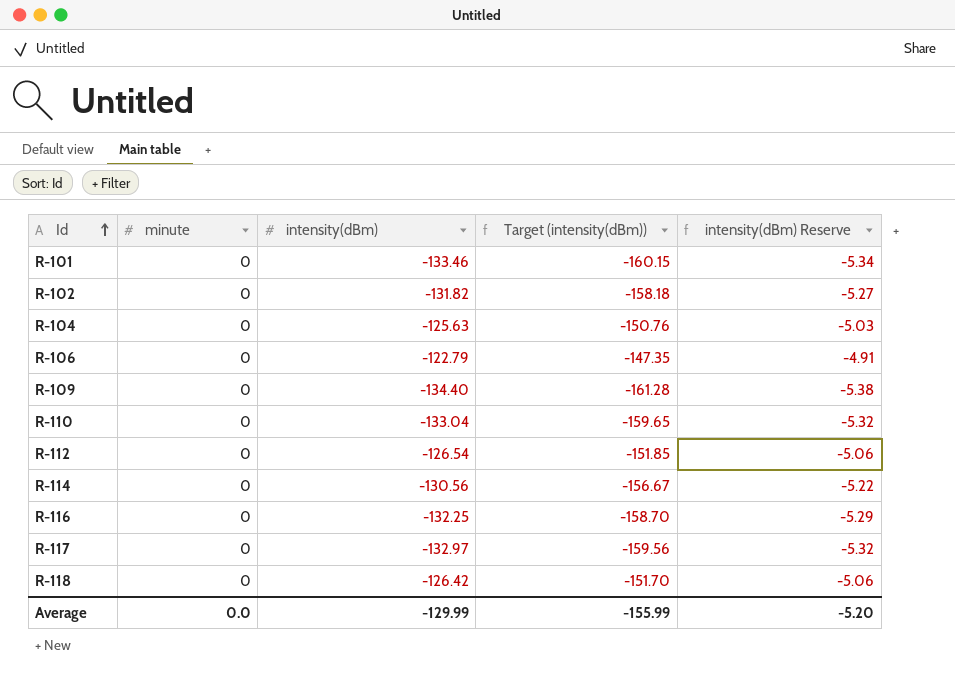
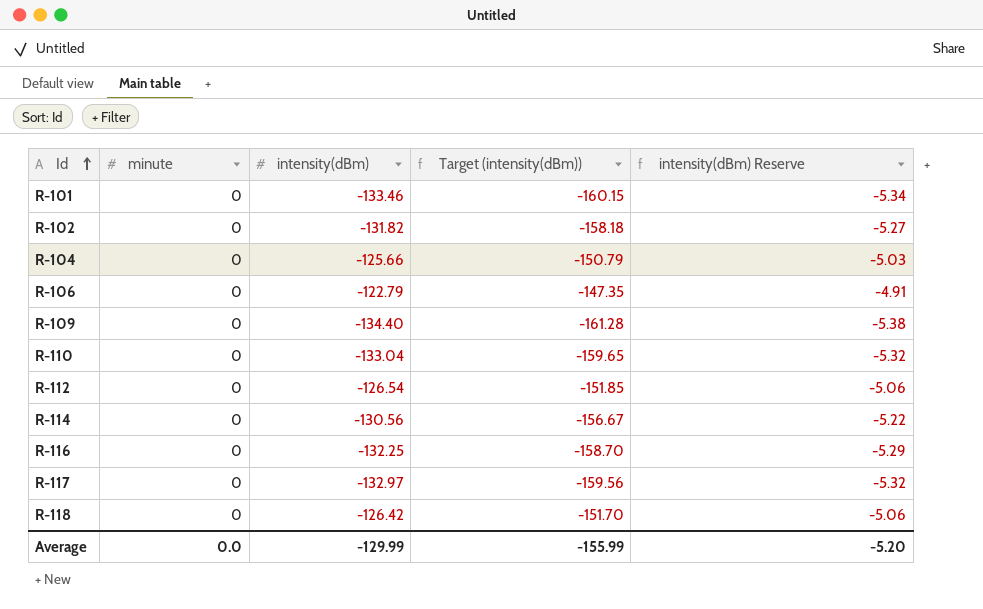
R-104 | intensity(dBm): -125.63 -> -125.66
R-104 | Target (intensity(dBm)): -150.76 -> -150.79

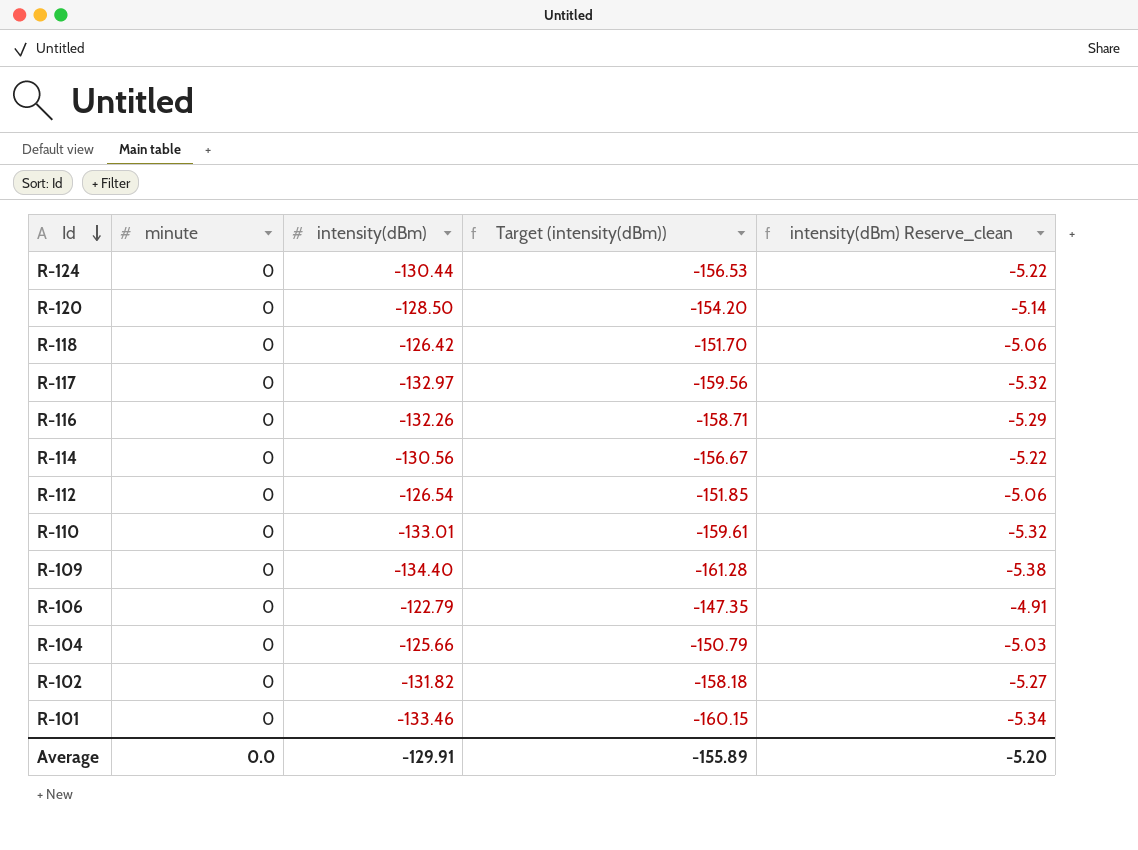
row order: Id ascending -> Id descending
column name: intensity(dBm) Reserve -> intensity(dBm) Reserve_clean
row R-124: none -> 0 | -130.44 | -156.53 | -5.22
row R-120: none -> 0 | -128.50 | -154.20 | -5.14
R-116 | intensity(dBm): -132.25 -> -132.26
R-116 | Target (intensity(dBm)): -158.70 -> -158.71
R-110 | intensity(dBm): -133.04 -> -133.01
R-110 | Target (intensity(dBm)): -159.65 -> -159.61
Average | intensity(dBm): -129.99 -> -129.91
Average | Target (intensity(dBm)): -155.99 -> -155.89

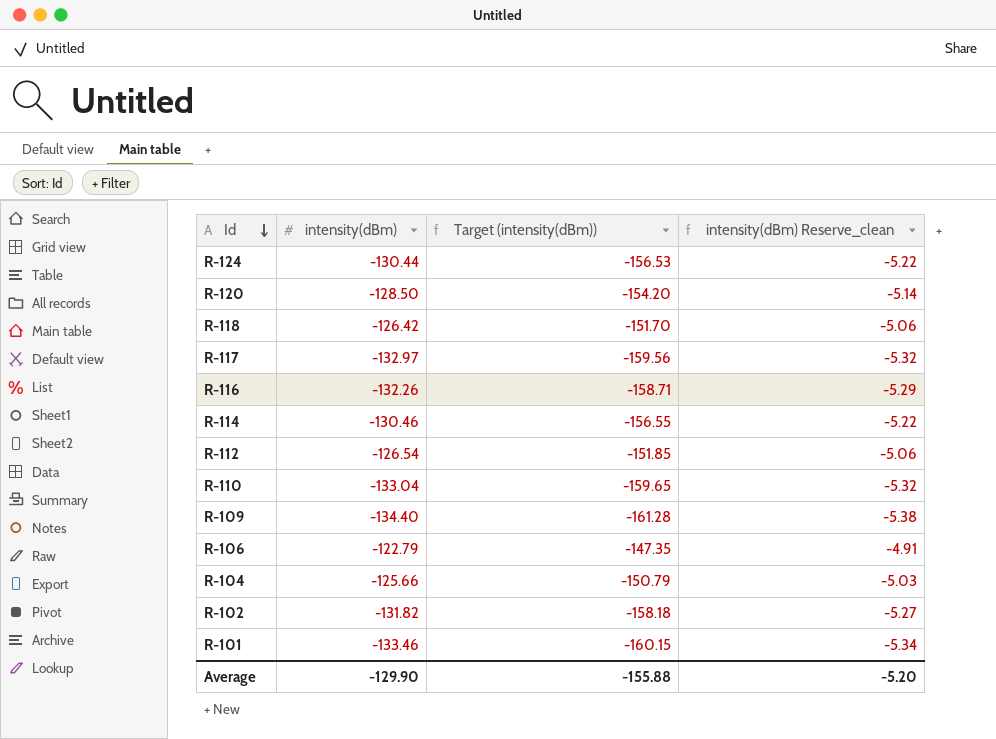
column minute | position: 2 -> none
R-114 | intensity(dBm): -130.56 -> -130.46
R-114 | Target (intensity(dBm)): -156.67 -> -156.55
R-110 | intensity(dBm): -133.01 -> -133.04
R-110 | Target (intensity(dBm)): -159.61 -> -159.65
Average | intensity(dBm): -129.91 -> -129.90
Average | Target (intensity(dBm)): -155.89 -> -155.88

